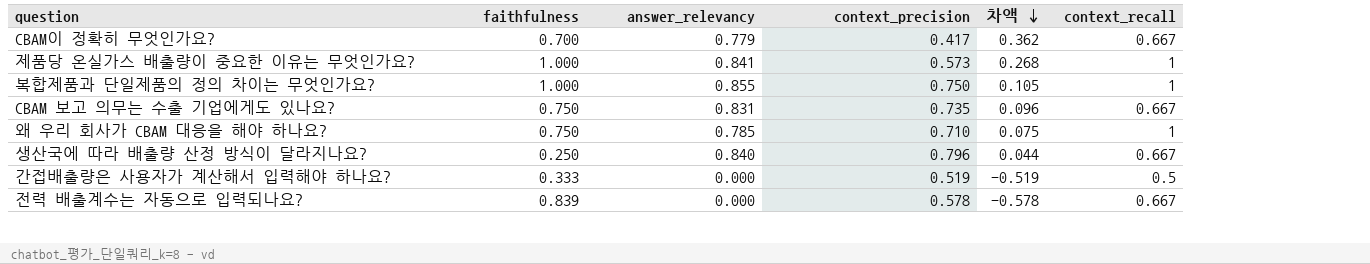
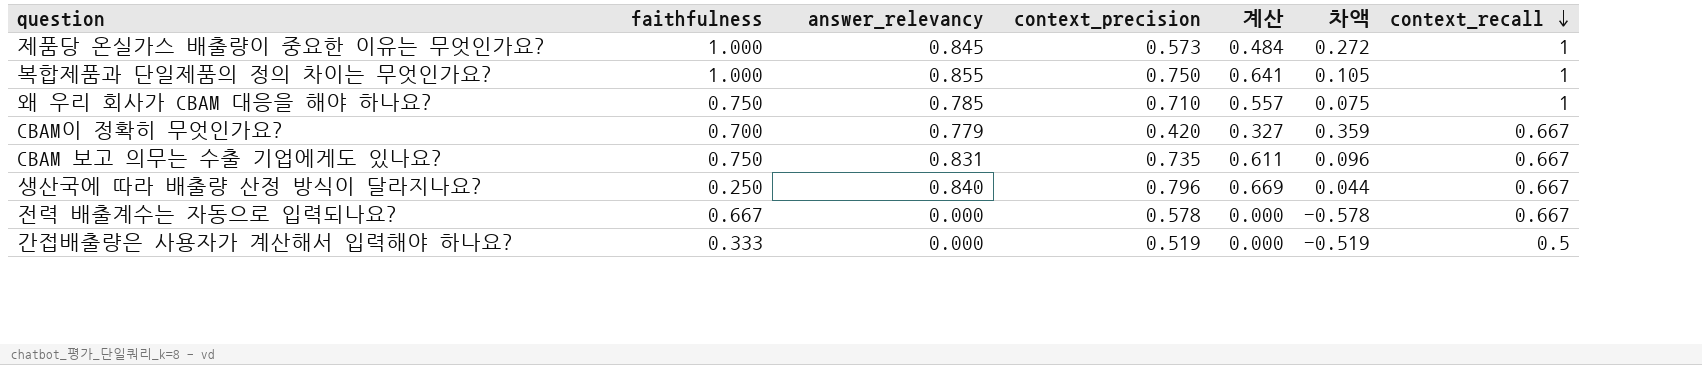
row order: 차액 descending -> context_recall descending
column 계산 | formula: none -> [answer_relevancy] * [context_precision]
제품당 온실가스 배출량이 중요한 이유는 무엇인가요? | answer_relevancy: 0.841 -> 0.845
제품당 온실가스 배출량이 중요한 이유는 무엇인가요? | 차액: 0.268 -> 0.272
CBAM이 정확히 무엇인가요? | context_precision: 0.417 -> 0.420
CBAM이 정확히 무엇인가요? | 차액: 0.362 -> 0.359
전력 배출계수는 자동으로 입력되나요? | faithfulness: 0.839 -> 0.667

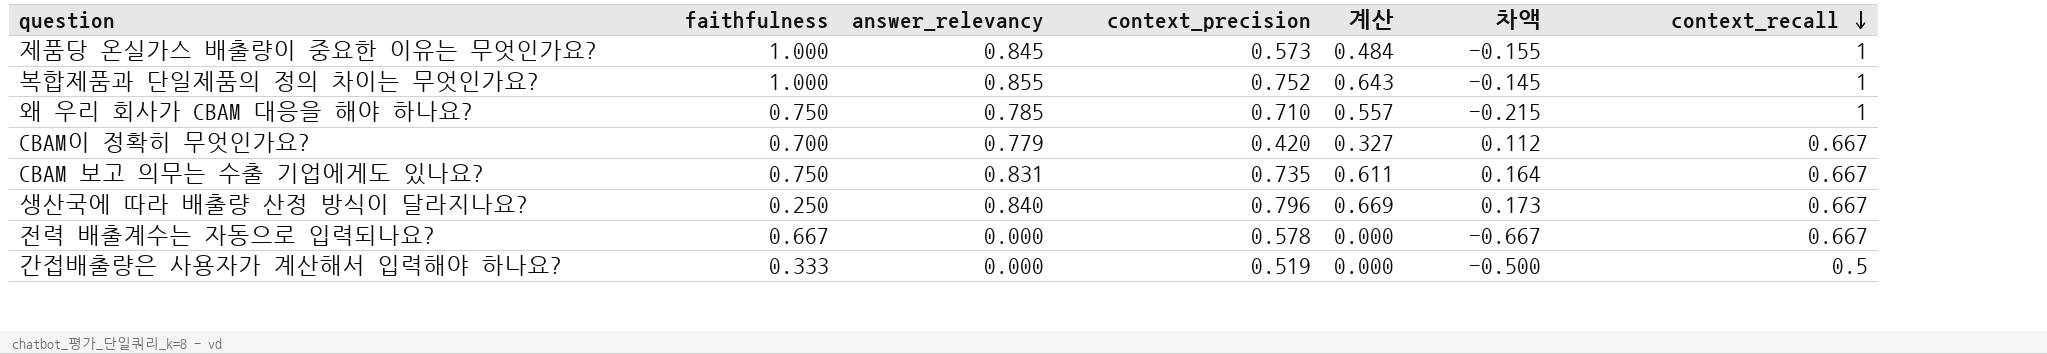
column 차액 | formula: [answer_relevancy] - [context_precision] -> [answer_relevancy] - [context_recall]
복합제품과 단일제품의 정의 차이는 무엇인가요? | context_precision: 0.750 -> 0.752
복합제품과 단일제품의 정의 차이는 무엇인가요? | 계산: 0.641 -> 0.643

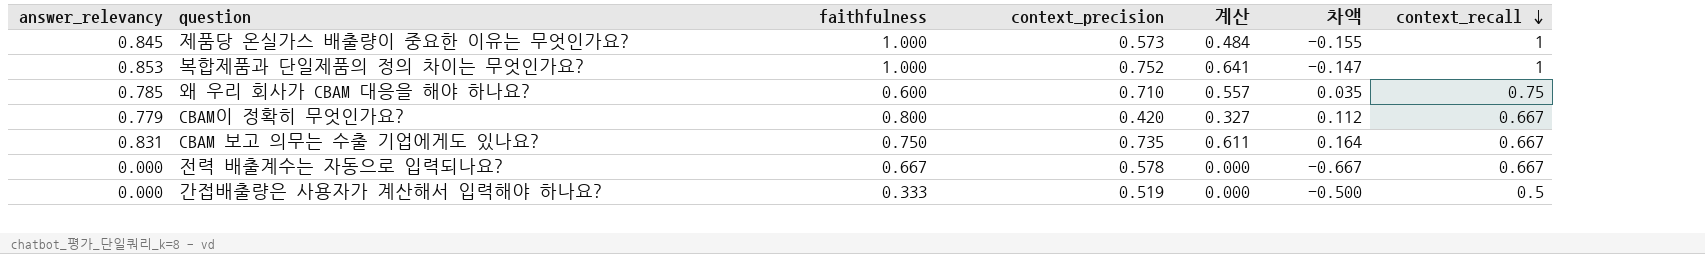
column answer_relevancy | position: 3 -> 1
row 생산국에 따라 배출량 산정 방식이 달라지나요?: 0.250 | 0.840 | 0.796 | 0.669 | 0.173 | 0.667 -> none
복합제품과 단일제품의 정의 차이는 무엇인가요? | answer_relevancy: 0.855 -> 0.853
복합제품과 단일제품의 정의 차이는 무엇인가요? | 계산: 0.643 -> 0.641
복합제품과 단일제품의 정의 차이는 무엇인가요? | 차액: -0.145 -> -0.147
왜 우리 회사가 CBAM 대응을 해야 하나요? | faithfulness: 0.750 -> 0.600
왜 우리 회사가 CBAM 대응을 해야 하나요? | 차액: -0.215 -> 0.035
왜 우리 회사가 CBAM 대응을 해야 하나요? | context_recall: 1 -> 0.75
CBAM이 정확히 무엇인가요? | faithfulness: 0.700 -> 0.800

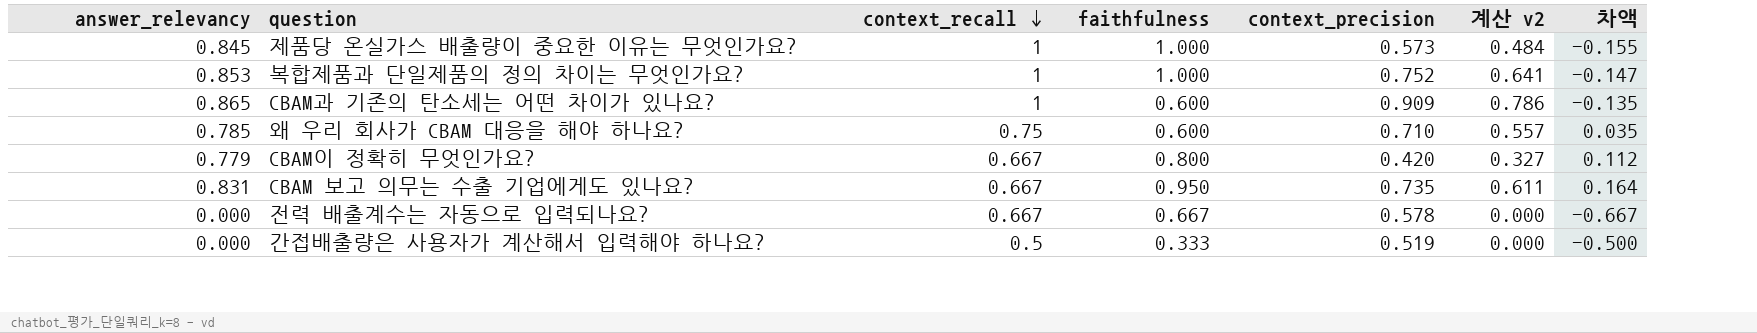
column context_recall | position: 7 -> 3
column name: 계산 -> 계산 v2
row CBAM과 기존의 탄소세는 어떤 차이가 있나요?: none -> 0.865 | 1 | 0.600 | 0.909 | 0.786 | -0.135
CBAM 보고 의무는 수출 기업에게도 있나요? | faithfulness: 0.750 -> 0.950

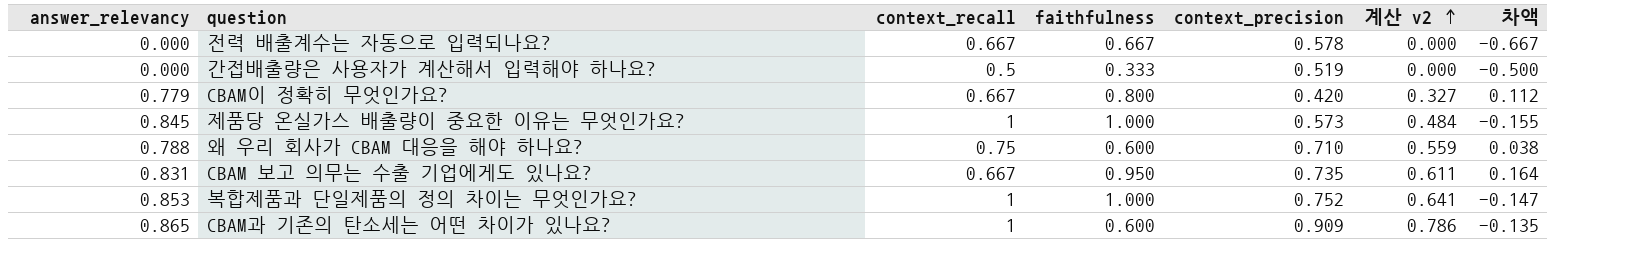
row order: context_recall descending -> 계산 v2 ascending
왜 우리 회사가 CBAM 대응을 해야 하나요? | answer_relevancy: 0.785 -> 0.788
왜 우리 회사가 CBAM 대응을 해야 하나요? | 계산 v2: 0.557 -> 0.559
왜 우리 회사가 CBAM 대응을 해야 하나요? | 차액: 0.035 -> 0.038

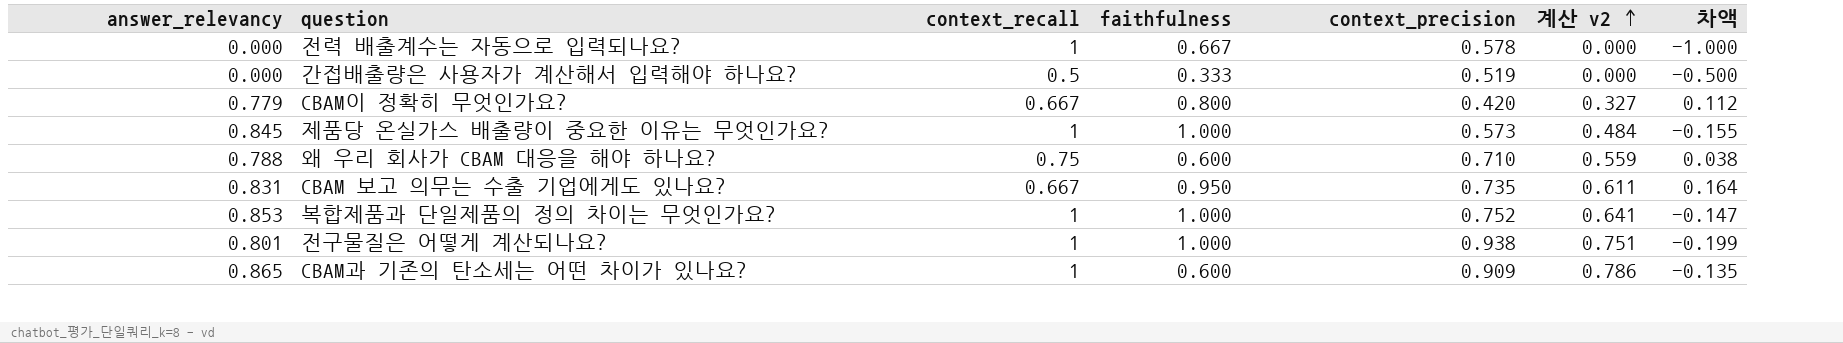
전력 배출계수는 자동으로 입력되나요? | context_recall: 0.667 -> 1
전력 배출계수는 자동으로 입력되나요? | 차액: -0.667 -> -1.000
row 전구물질은 어떻게 계산되나요?: none -> 0.801 | 1 | 1.000 | 0.938 | 0.751 | -0.199

